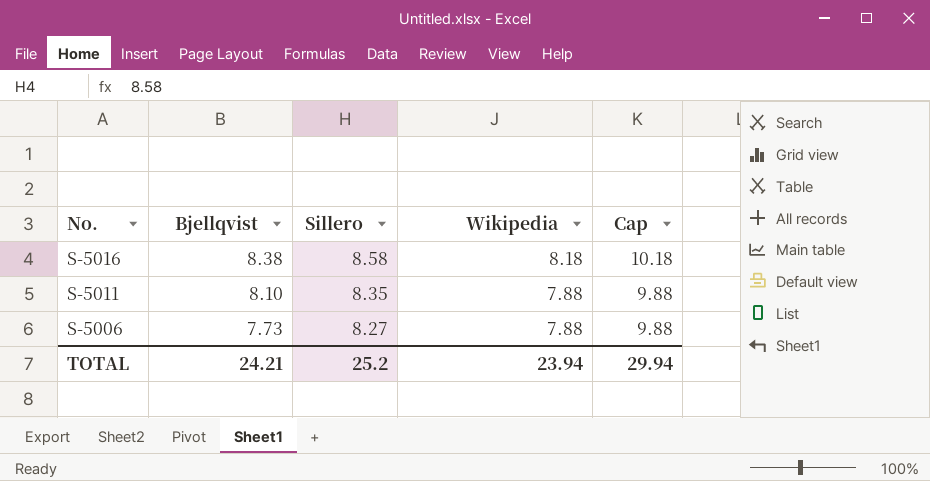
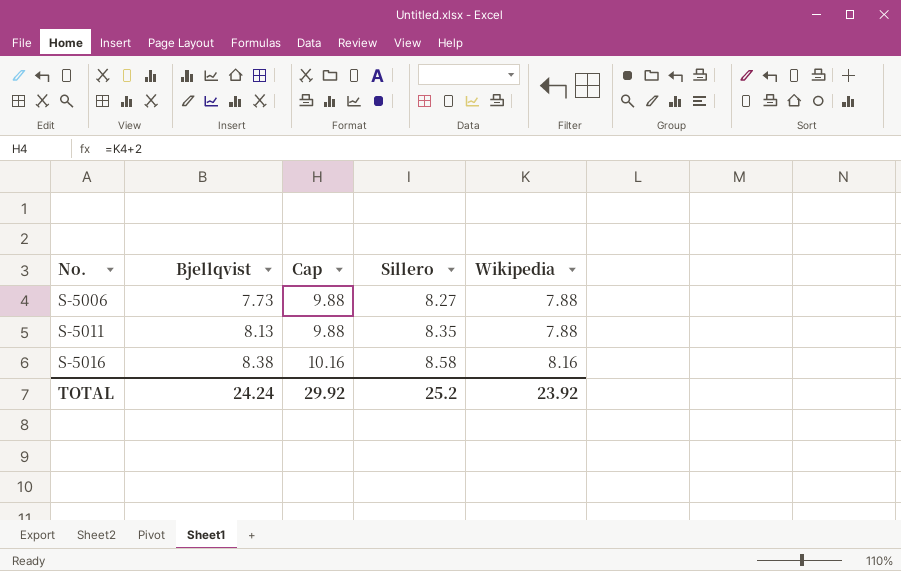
row order: No. descending -> No. ascending
column Cap | position: 5 -> 3
S-5011 | Bjellqvist: 8.10 -> 8.13
S-5016 | Cap: 10.18 -> 10.16
S-5016 | Wikipedia: 8.18 -> 8.16
TOTAL | Bjellqvist: 24.21 -> 24.24
TOTAL | Cap: 29.94 -> 29.92
TOTAL | Wikipedia: 23.94 -> 23.92

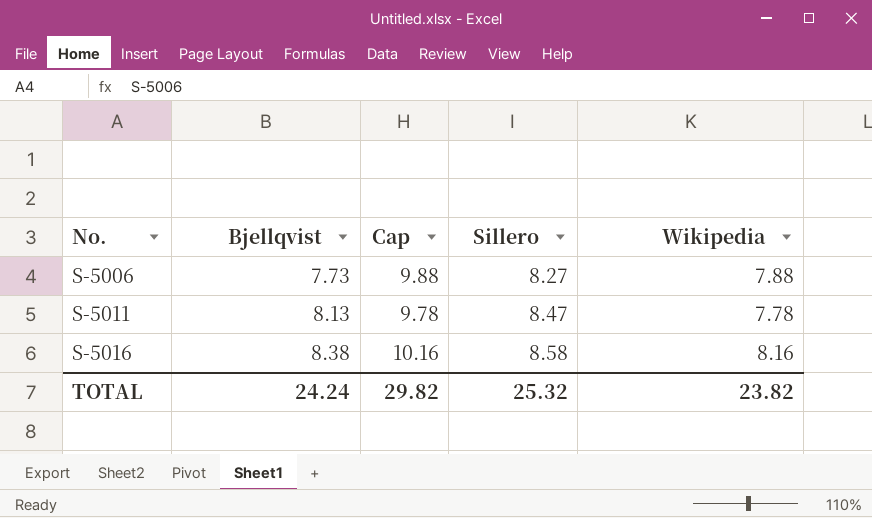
S-5011 | Cap: 9.88 -> 9.78
S-5011 | Sillero: 8.35 -> 8.47
S-5011 | Wikipedia: 7.88 -> 7.78
TOTAL | Cap: 29.92 -> 29.82
TOTAL | Sillero: 25.2 -> 25.32
TOTAL | Wikipedia: 23.92 -> 23.82

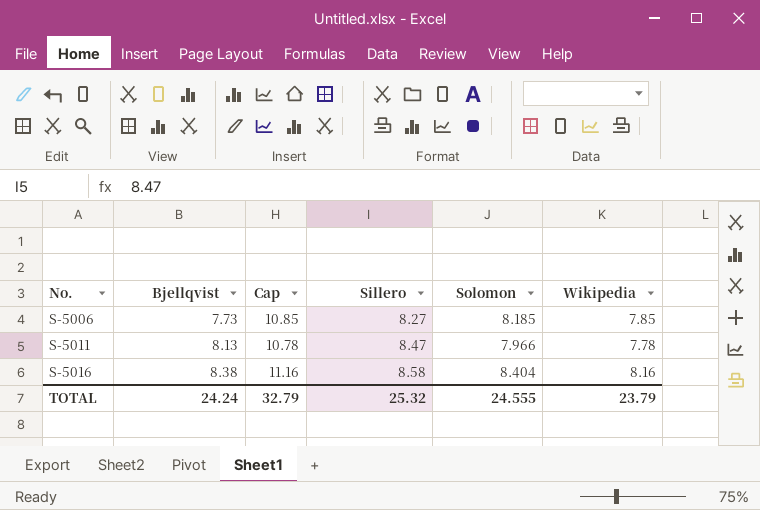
column Cap | formula: [Wikipedia] + 2 -> [Wikipedia] + 3
column Solomon | position: none -> 5
S-5006 | Wikipedia: 7.88 -> 7.85
TOTAL | Cap: 29.82 -> 32.79
TOTAL | Wikipedia: 23.82 -> 23.79

